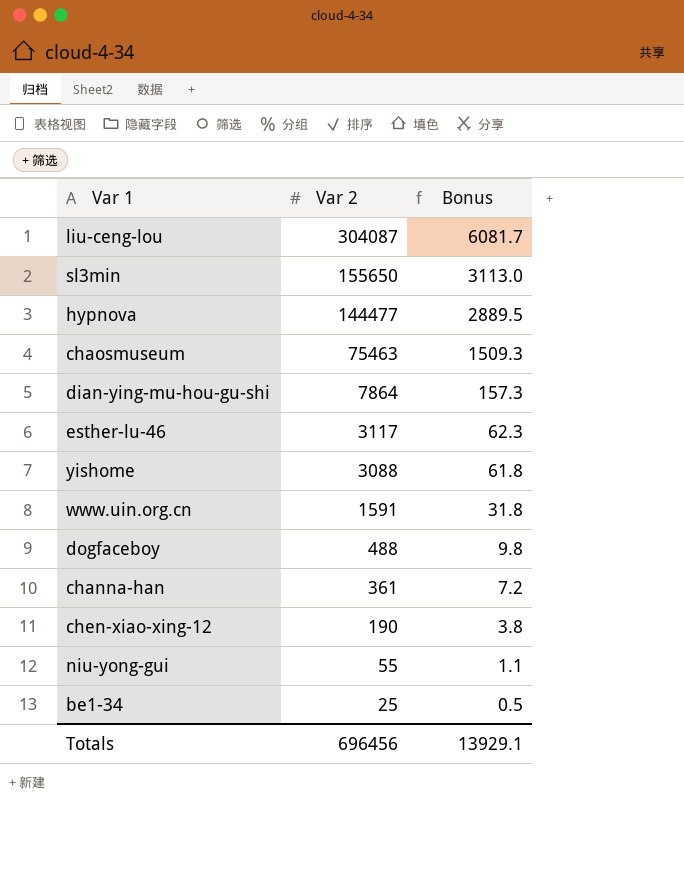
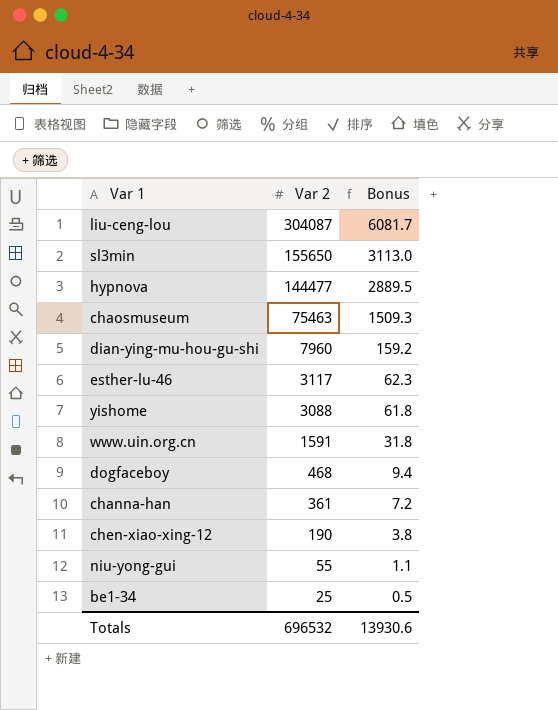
dian-ying-mu-hou-gu-shi | Var 2: 7864 -> 7960
dian-ying-mu-hou-gu-shi | Bonus: 157.3 -> 159.2
dogfaceboy | Var 2: 488 -> 468
dogfaceboy | Bonus: 9.8 -> 9.4
Totals | Var 2: 696456 -> 696532
Totals | Bonus: 13929.1 -> 13930.6

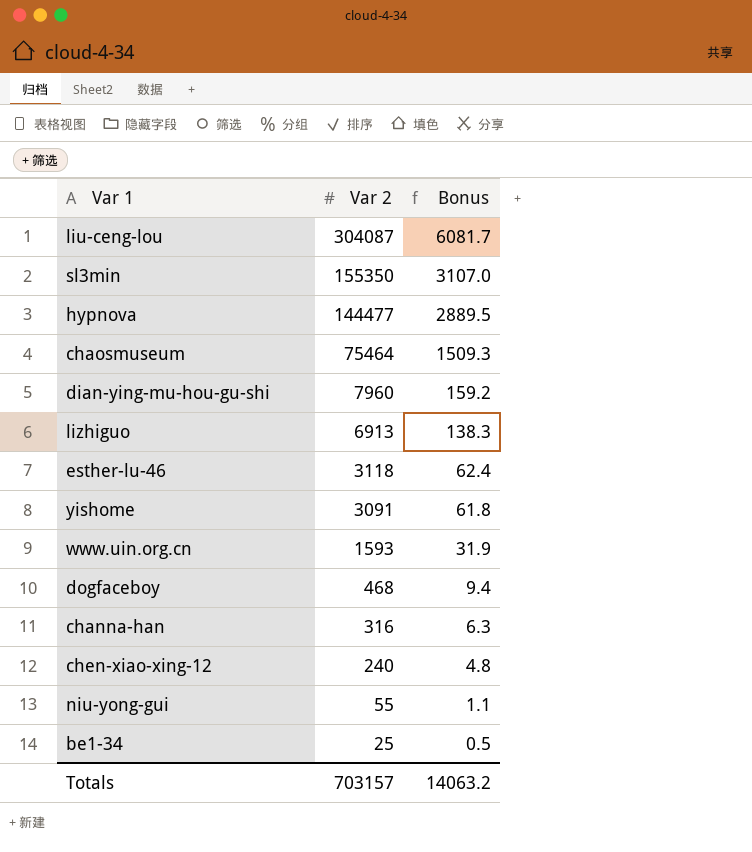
sl3min | Var 2: 155650 -> 155350
sl3min | Bonus: 3113.0 -> 3107.0
chaosmuseum | Var 2: 75463 -> 75464
row lizhiguo: none -> 6913 | 138.3
esther-lu-46 | Var 2: 3117 -> 3118
esther-lu-46 | Bonus: 62.3 -> 62.4
yishome | Var 2: 3088 -> 3091
www.uin.org.cn | Var 2: 1591 -> 1593
www.uin.org.cn | Bonus: 31.8 -> 31.9
channa-han | Var 2: 361 -> 316
channa-han | Bonus: 7.2 -> 6.3
chen-xiao-xing-12 | Var 2: 190 -> 240
chen-xiao-xing-12 | Bonus: 3.8 -> 4.8
Totals | Var 2: 696532 -> 703157
Totals | Bonus: 13930.6 -> 14063.2

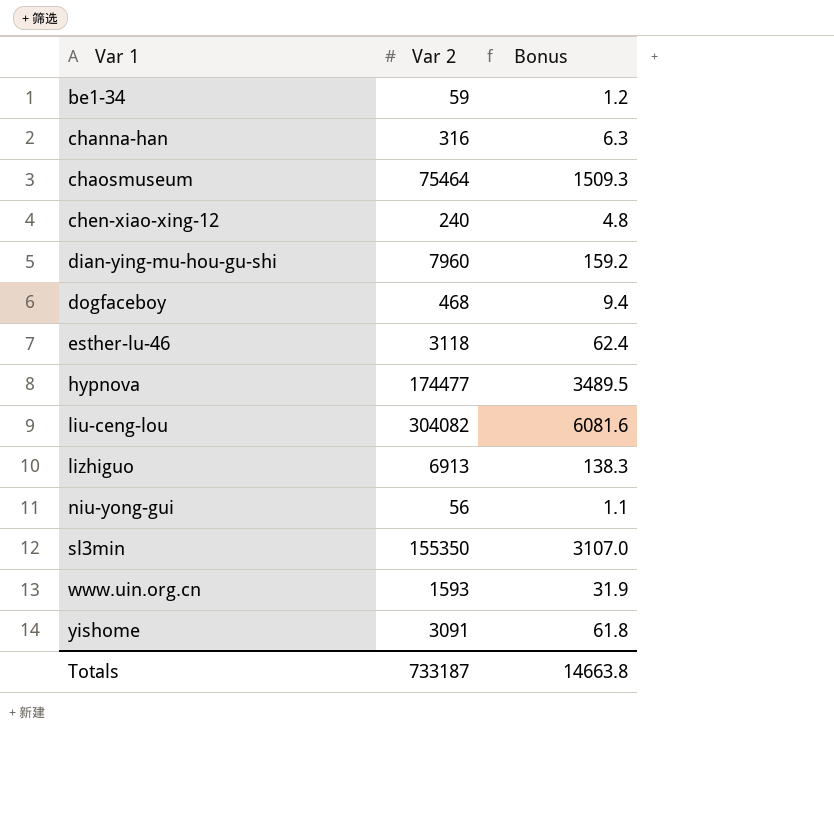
row order: Var 2 descending -> Var 1 ascending
be1-34 | Var 2: 25 -> 59
be1-34 | Bonus: 0.5 -> 1.2
hypnova | Var 2: 144477 -> 174477
hypnova | Bonus: 2889.5 -> 3489.5
liu-ceng-lou | Var 2: 304087 -> 304082
liu-ceng-lou | Bonus: 6081.7 -> 6081.6
niu-yong-gui | Var 2: 55 -> 56
Totals | Var 2: 703157 -> 733187
Totals | Bonus: 14063.2 -> 14663.8

